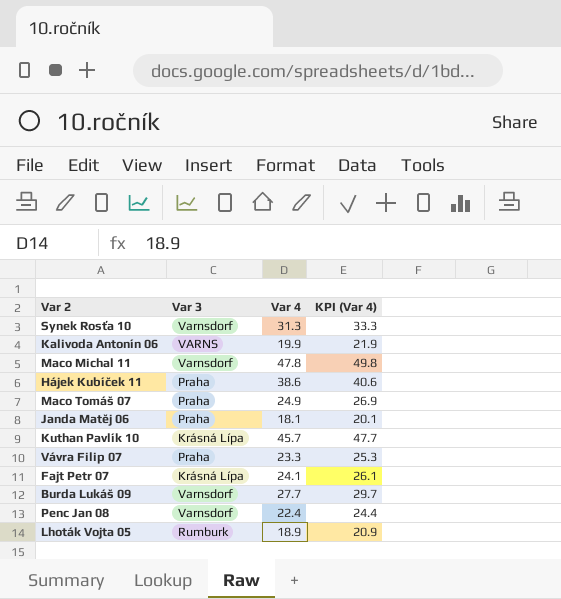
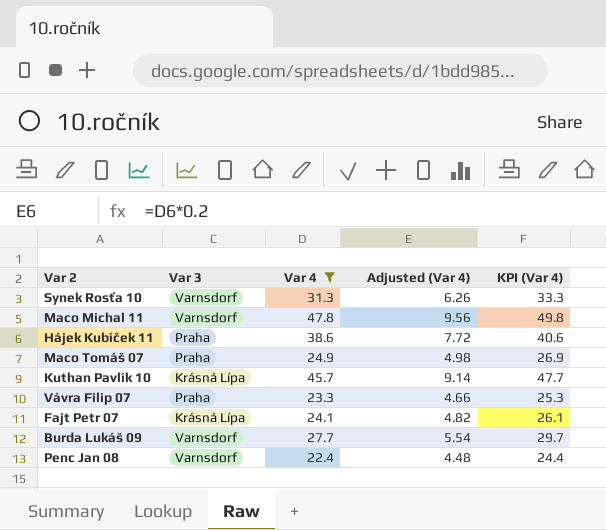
filter: none -> Var 4 >= 22.4
column Adjusted (Var 4) | formula: none -> [Var 4] * 0.2

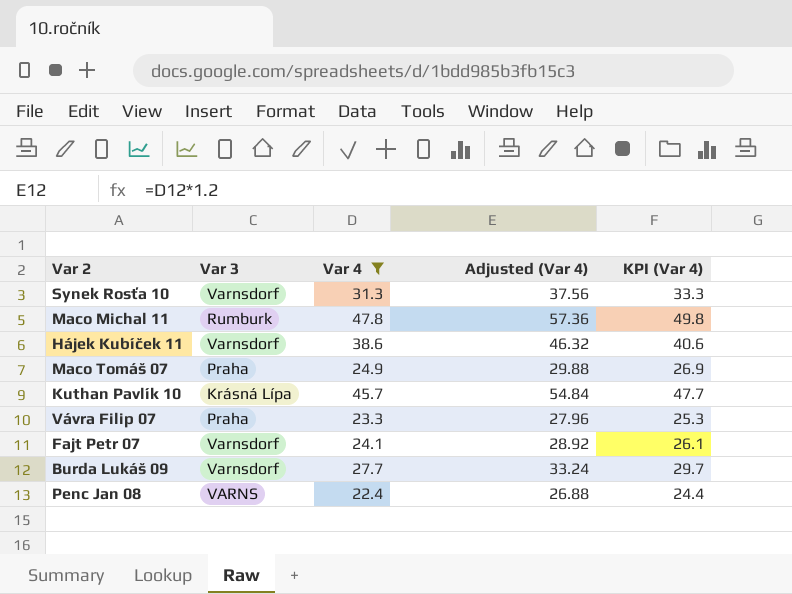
column Adjusted (Var 4) | formula: [Var 4] * 0.2 -> [Var 4] * 1.2
Maco Michal 11 | Var 3: Varnsdorf -> Rumburk
Hájek Kubíček 11 | Var 3: Praha -> Varnsdorf
Fajt Petr 07 | Var 3: Krásná Lípa -> Varnsdorf
Penc Jan 08 | Var 3: Varnsdorf -> VARNS

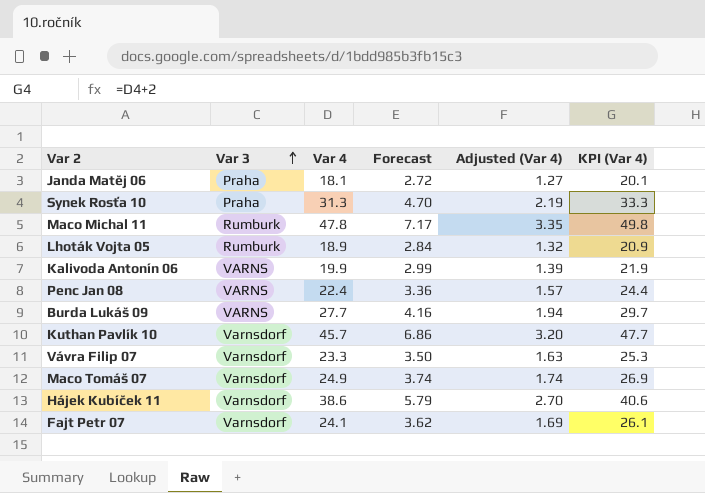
filter: Var 4 >= 22.4 -> none
row order: none -> Var 3 ascending
column Forecast | formula: none -> [Var 4] * 0.15
column Adjusted (Var 4) | formula: [Var 4] * 1.2 -> [Var 4] * 0.07
Synek Rosťa 10 | Var 3: Varnsdorf -> Praha
Burda Lukáš 09 | Var 3: Varnsdorf -> VARNS
Kuthan Pavlík 10 | Var 3: Krásná Lípa -> Varnsdorf
Vávra Filip 07 | Var 3: Praha -> Varnsdorf
Maco Tomáš 07 | Var 3: Praha -> Varnsdorf

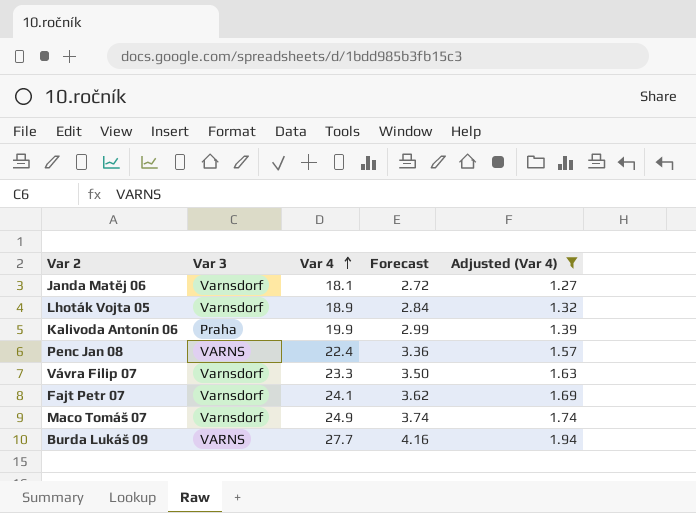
filter: none -> Adjusted (Var 4) <= 1.94
row order: Var 3 ascending -> Var 4 ascending
column KPI (Var 4) | formula: [Var 4] + 2 -> none
Janda Matěj 06 | Var 3: Praha -> Varnsdorf
Lhoták Vojta 05 | Var 3: Rumburk -> Varnsdorf
Kalivoda Antonín 06 | Var 3: VARNS -> Praha

